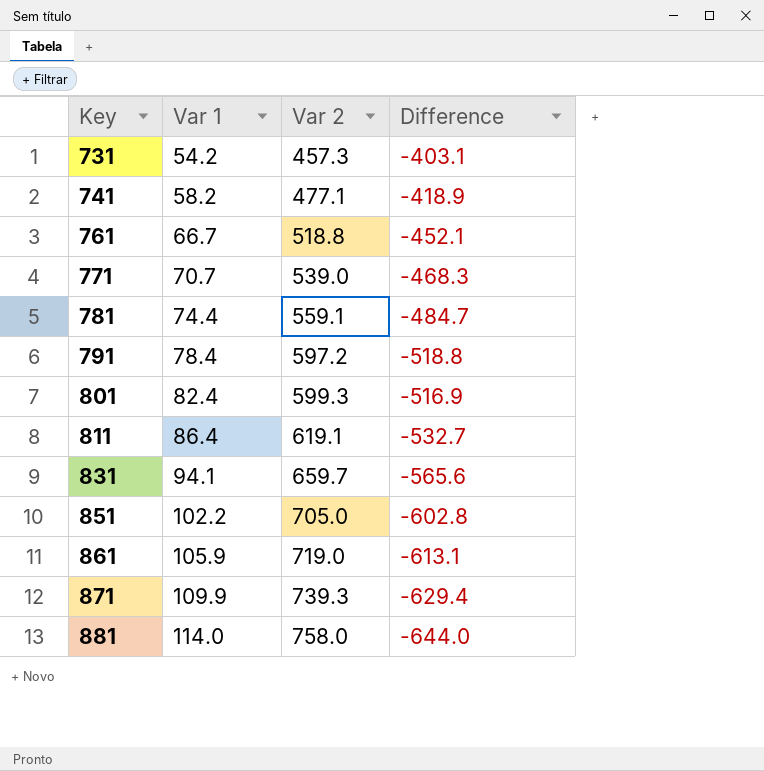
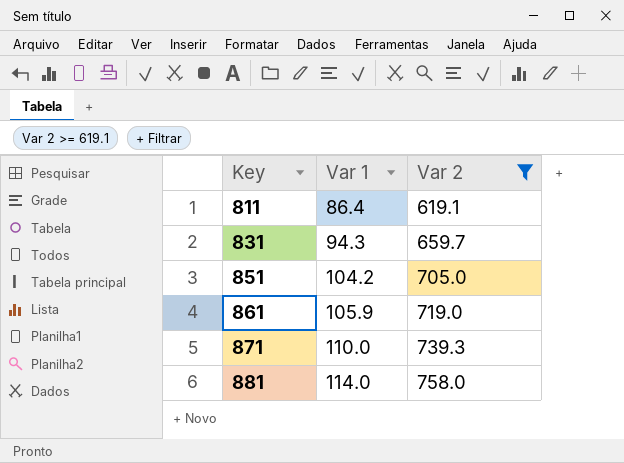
filter: none -> Var 2 >= 619.1
column Difference | formula: [Var 1] - [Var 2] -> none
831 | Var 1: 94.1 -> 94.3
851 | Var 1: 102.2 -> 104.2
871 | Var 1: 109.9 -> 110.0

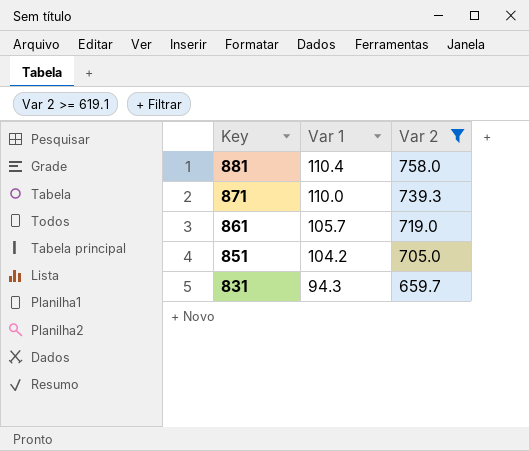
row order: Key ascending -> Key descending
row 811: 86.4 | 619.1 -> none
881 | Var 1: 114.0 -> 110.4
861 | Var 1: 105.9 -> 105.7

